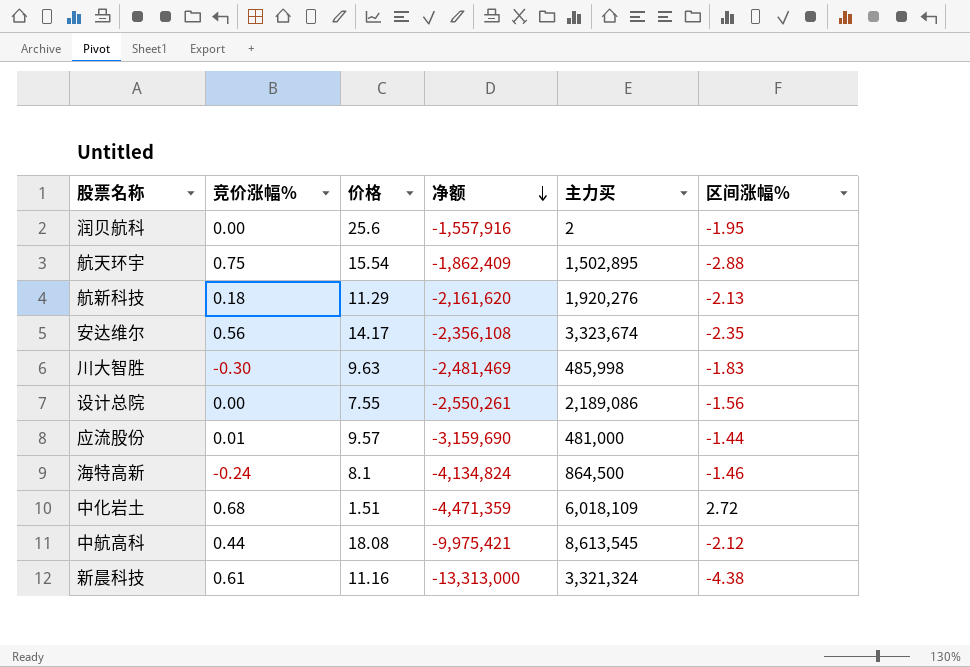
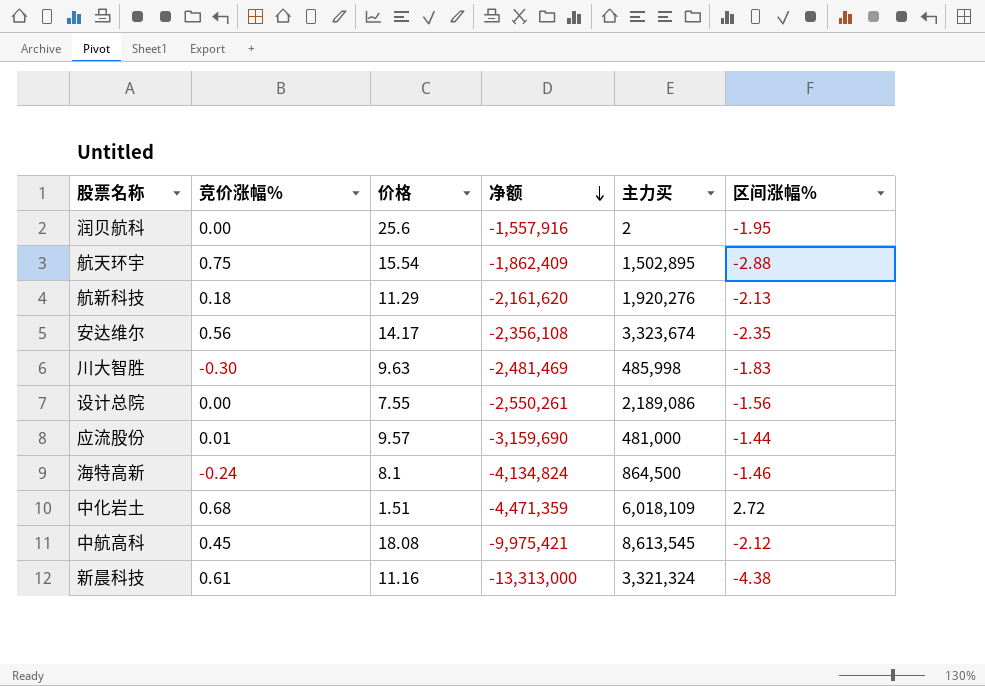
中航高科 | 竞价涨幅%: 0.44 -> 0.45

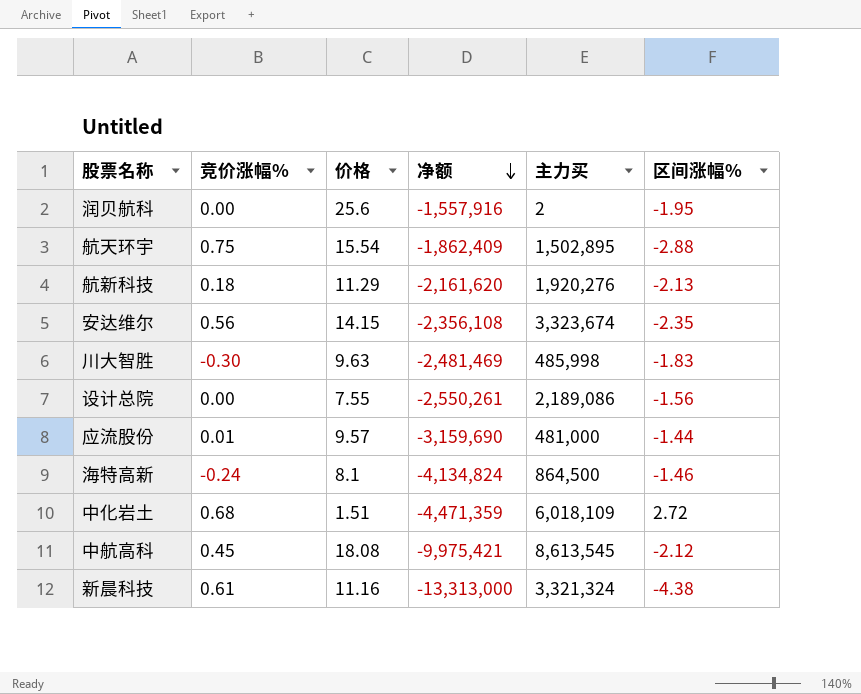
安达维尔 | 价格: 14.17 -> 14.15

